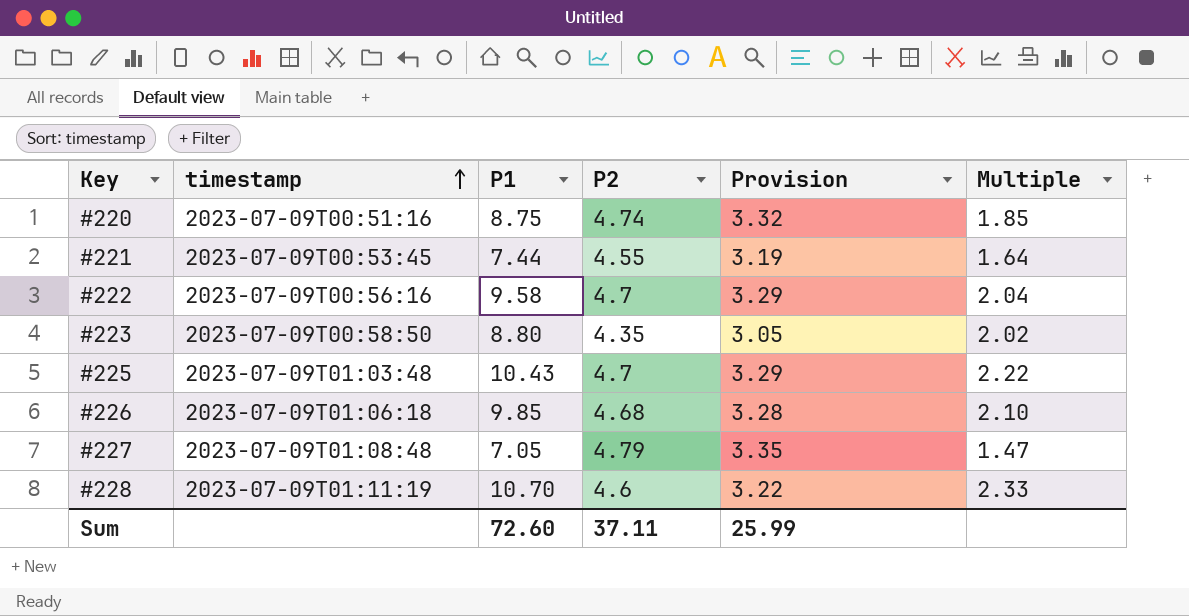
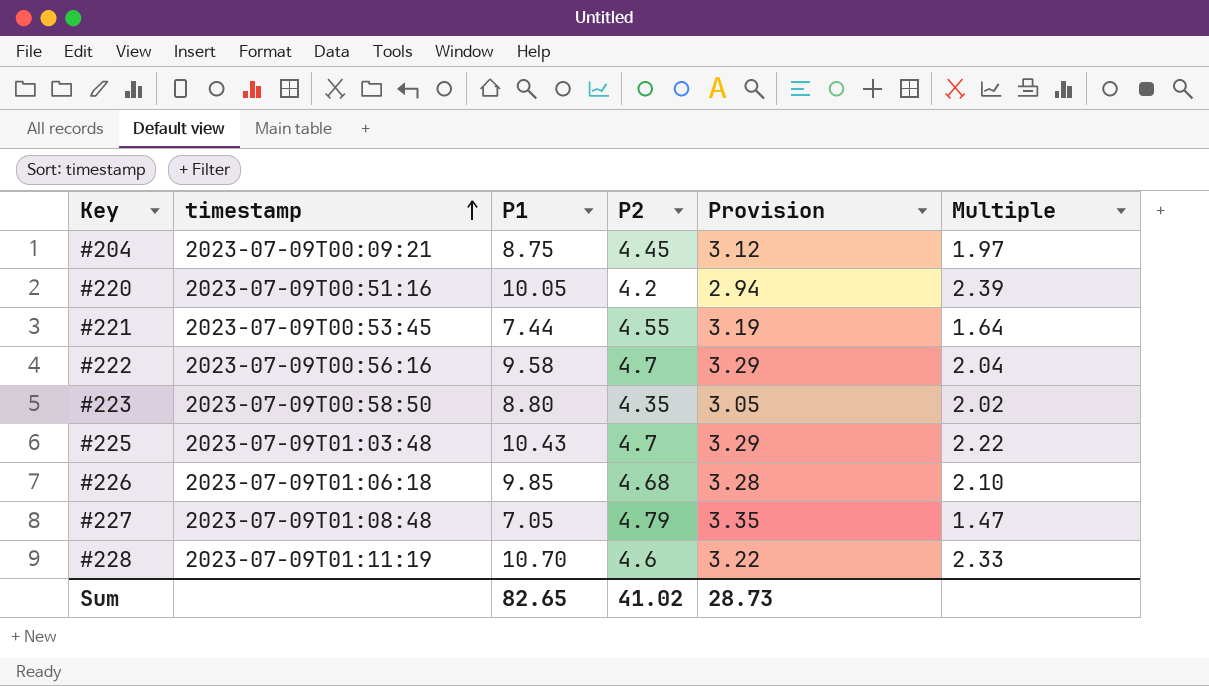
row #204: none -> 2023-07-09T00:09:21 | 8.75 | 4.45 | 3.12 | 1.97
#220 | P1: 8.75 -> 10.05
#220 | P2: 4.74 -> 4.2
#220 | Provision: 3.32 -> 2.94
#220 | Multiple: 1.85 -> 2.39
Sum | P1: 72.60 -> 82.65
Sum | P2: 37.11 -> 41.02
Sum | Provision: 25.99 -> 28.73

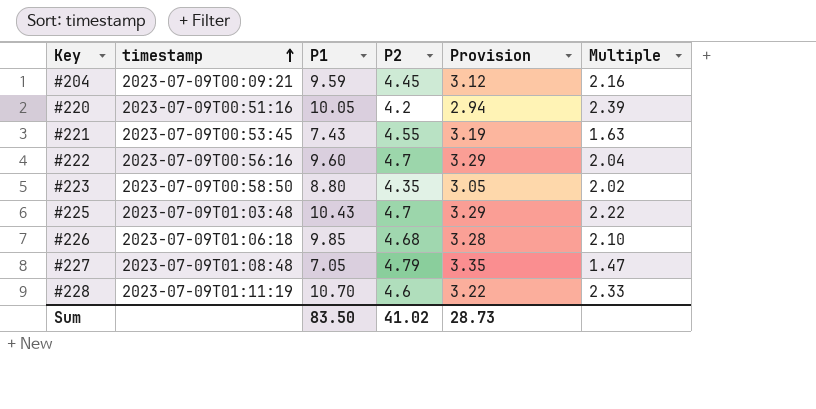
#204 | P1: 8.75 -> 9.59
#204 | Multiple: 1.97 -> 2.16
#221 | P1: 7.44 -> 7.43
#221 | Multiple: 1.64 -> 1.63
#222 | P1: 9.58 -> 9.60
Sum | P1: 82.65 -> 83.50

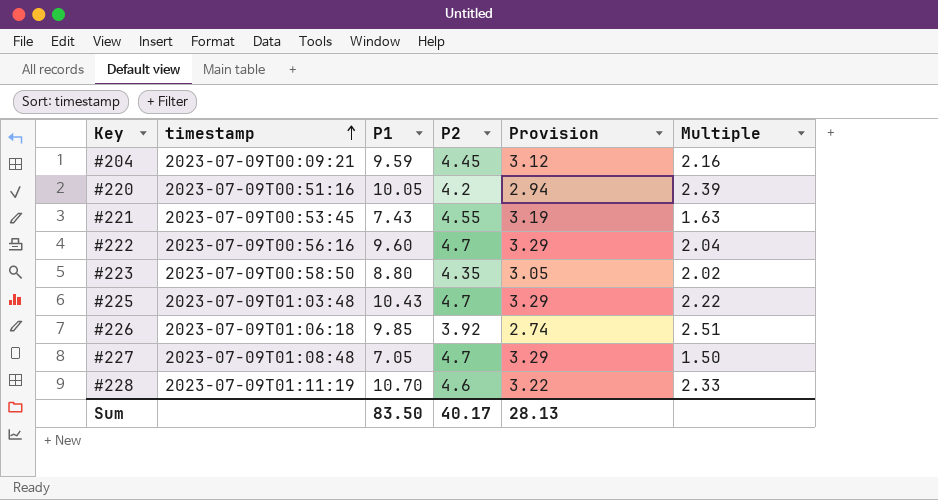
#226 | P2: 4.68 -> 3.92
#226 | Provision: 3.28 -> 2.74
#226 | Multiple: 2.10 -> 2.51
#227 | P2: 4.79 -> 4.7
#227 | Provision: 3.35 -> 3.29
#227 | Multiple: 1.47 -> 1.50
Sum | P2: 41.02 -> 40.17
Sum | Provision: 28.73 -> 28.13

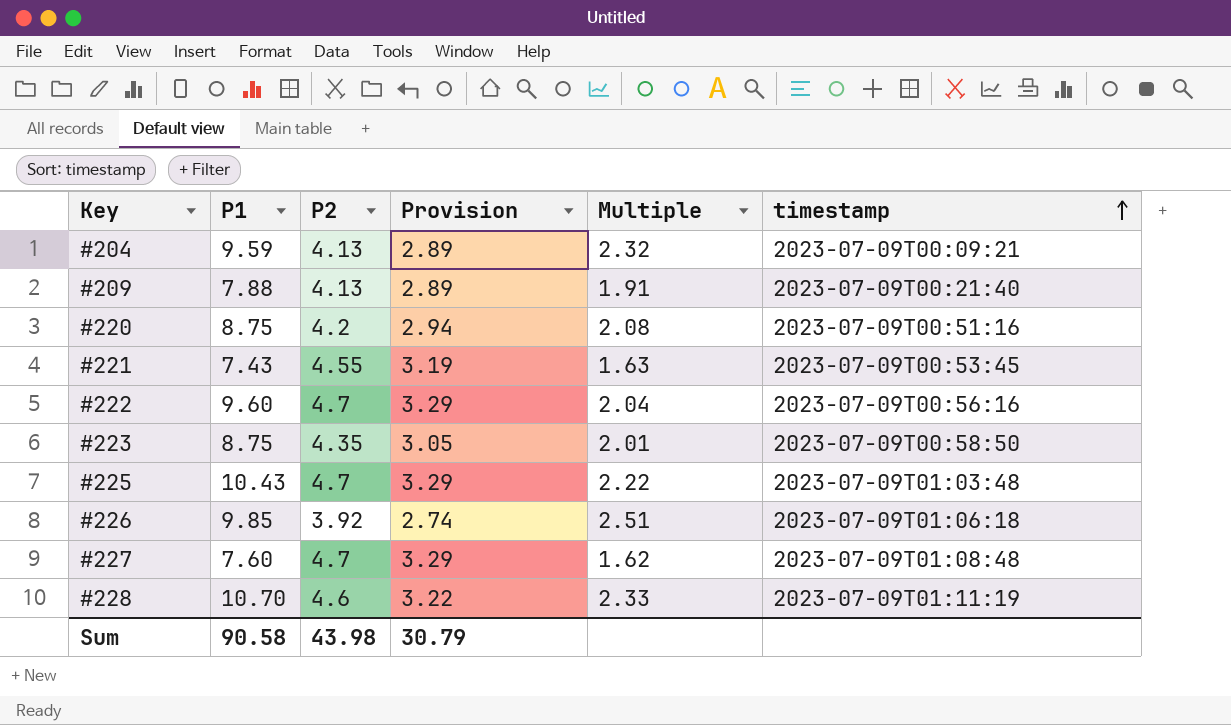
column timestamp | position: 2 -> 6
#204 | P2: 4.45 -> 4.13
#204 | Provision: 3.12 -> 2.89
#204 | Multiple: 2.16 -> 2.32
row #209: none -> 7.88 | 4.13 | 2.89 | 1.91 | 2023-07-09T00:21:40
#220 | P1: 10.05 -> 8.75
#220 | Multiple: 2.39 -> 2.08
#223 | P1: 8.80 -> 8.75
#223 | Multiple: 2.02 -> 2.01
#227 | P1: 7.05 -> 7.60
#227 | Multiple: 1.50 -> 1.62
Sum | P1: 83.50 -> 90.58
Sum | P2: 40.17 -> 43.98
Sum | Provision: 28.13 -> 30.79

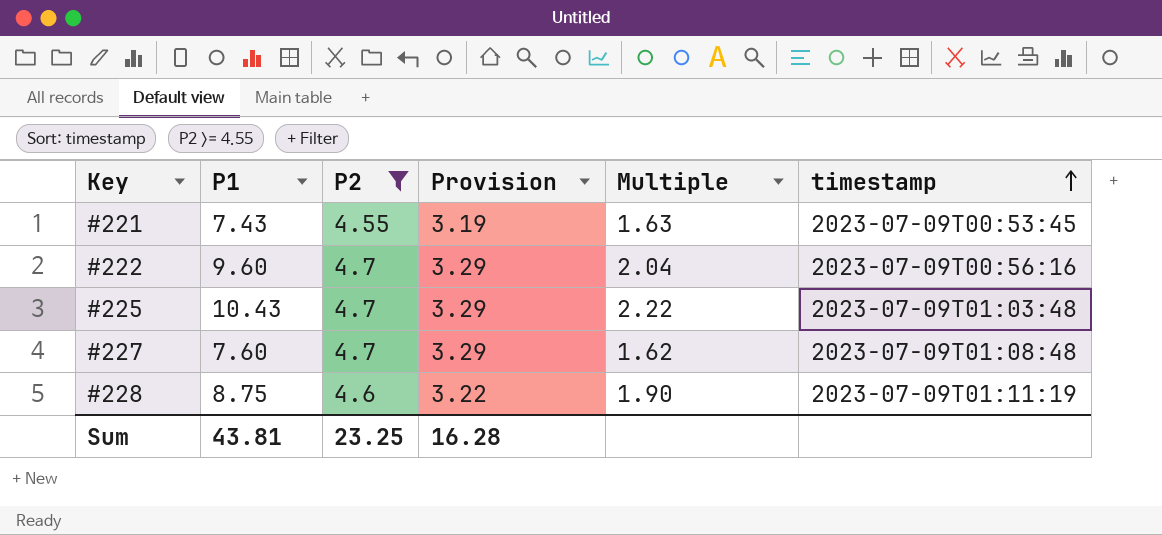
filter: none -> P2 >= 4.55
#228 | P1: 10.70 -> 8.75
#228 | Multiple: 2.33 -> 1.90
Sum | P1: 90.58 -> 43.81
Sum | P2: 43.98 -> 23.25
Sum | Provision: 30.79 -> 16.28

